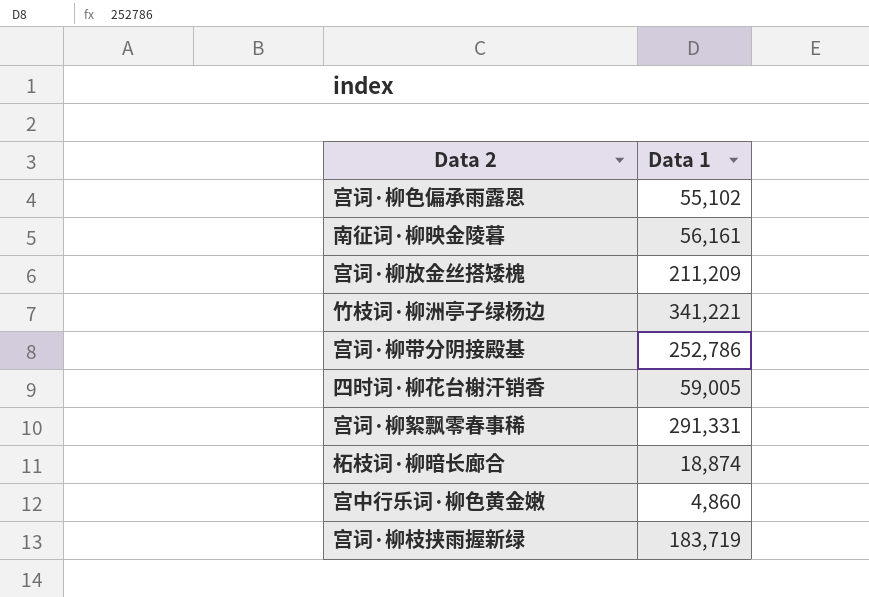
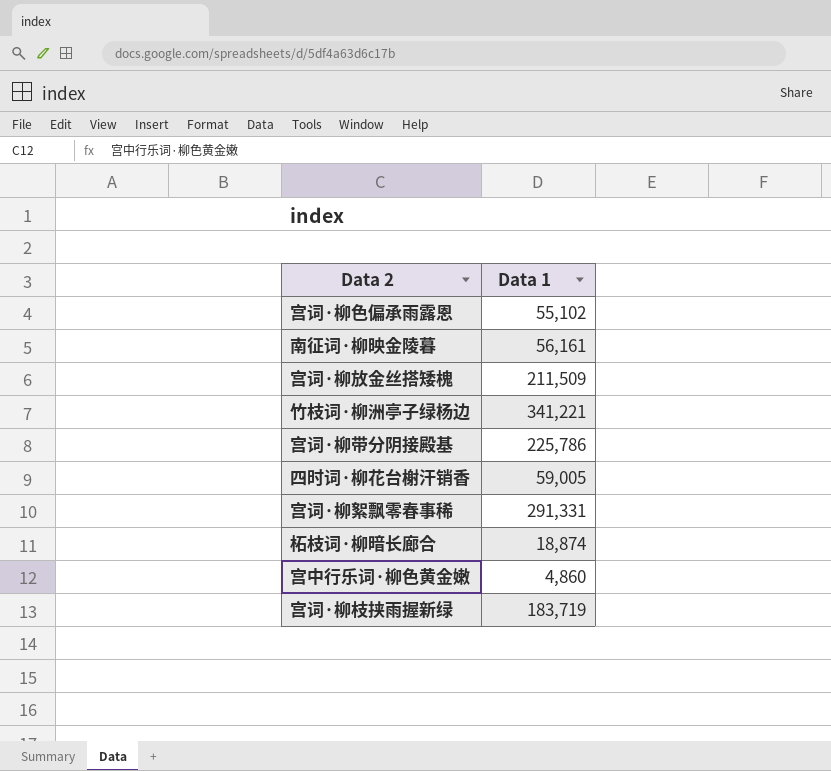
宫词·柳放金丝搭矮槐 | Data 1: 211,209 -> 211,509
宫词·柳带分阴接殿基 | Data 1: 252,786 -> 225,786

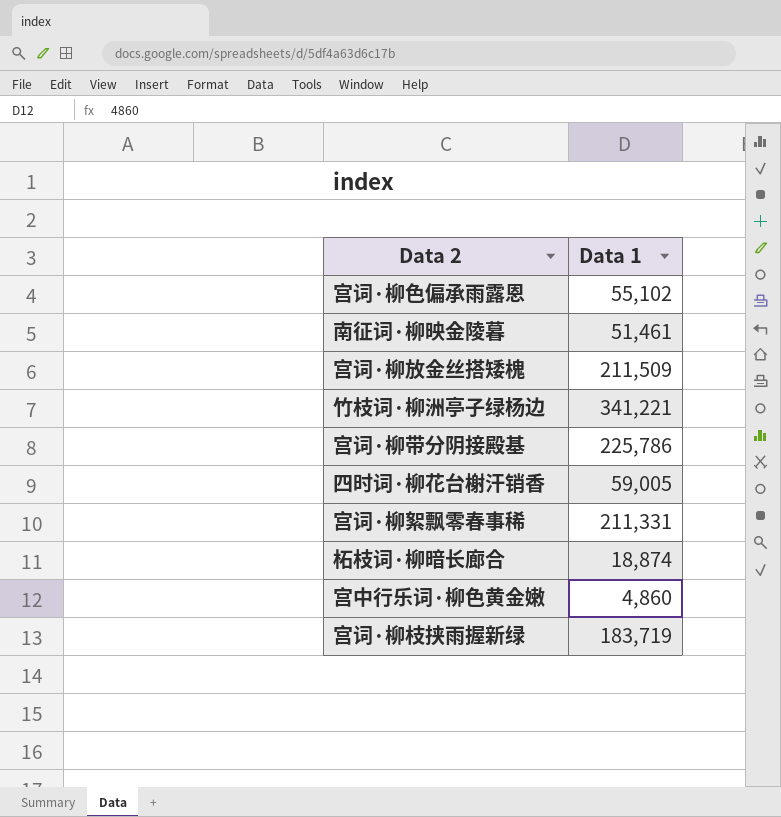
南征词·柳映金陵暮 | Data 1: 56,161 -> 51,461
宫词·柳絮飘零春事稀 | Data 1: 291,331 -> 211,331

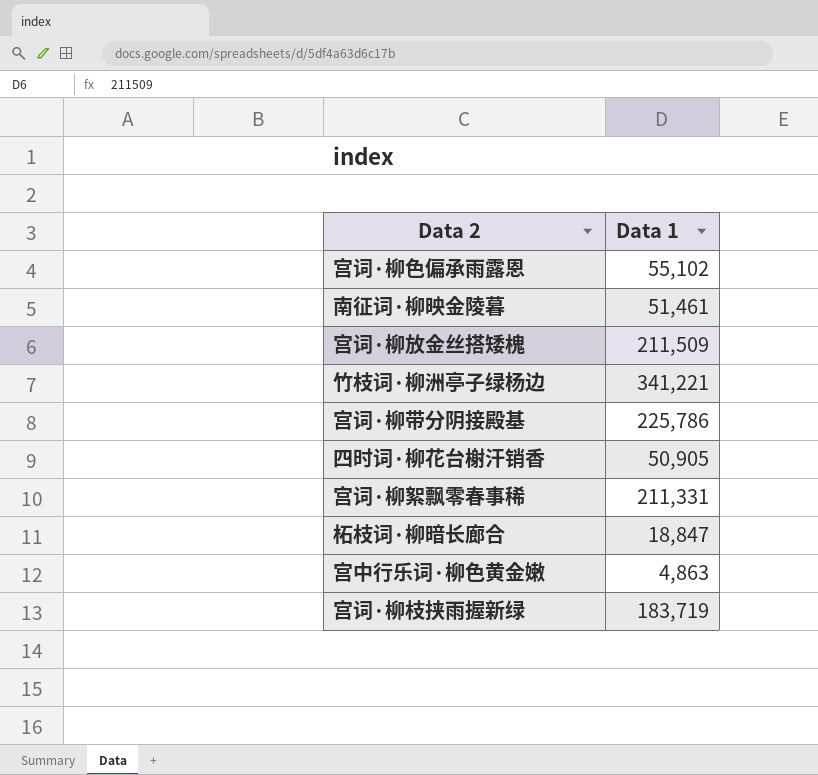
四时词·柳花台榭汗销香 | Data 1: 59,005 -> 50,905
柘枝词·柳暗长廊合 | Data 1: 18,874 -> 18,847
宫中行乐词·柳色黄金嫩 | Data 1: 4,860 -> 4,863

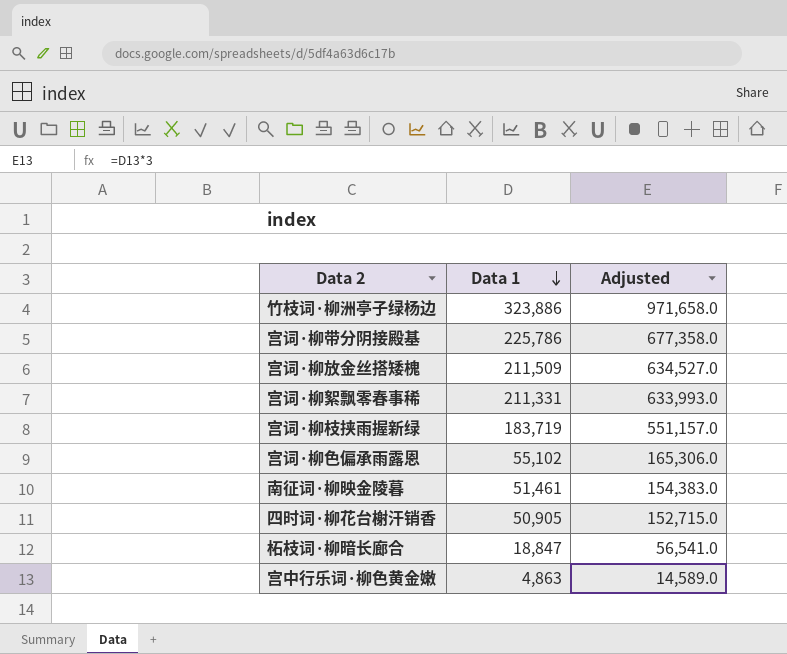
row order: none -> Data 1 descending
column Adjusted | formula: none -> [Data 1] * 3
竹枝词·柳洲亭子绿杨边 | Data 1: 341,221 -> 323,886

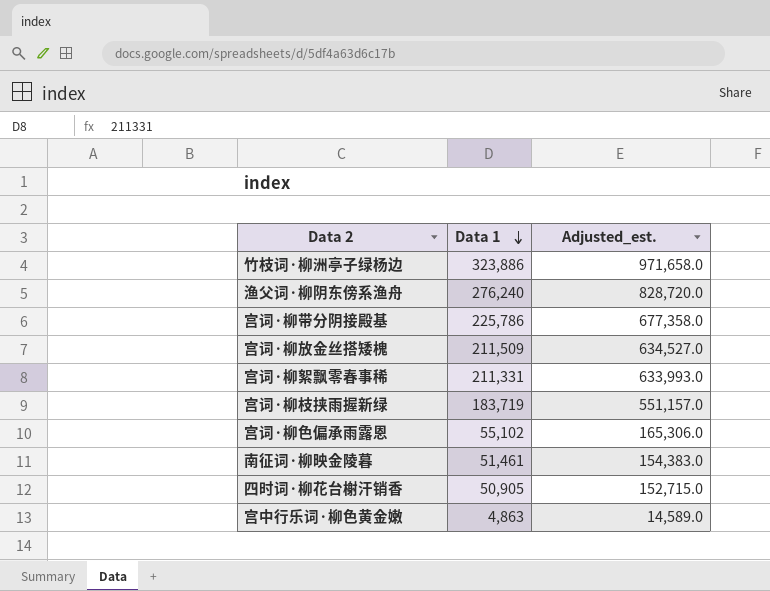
column name: Adjusted -> Adjusted_est.
row 柘枝词·柳暗长廊合: 18,847 | 56,541.0 -> none
row 渔父词·柳阴东傍系渔舟: none -> 276,240 | 828,720.0

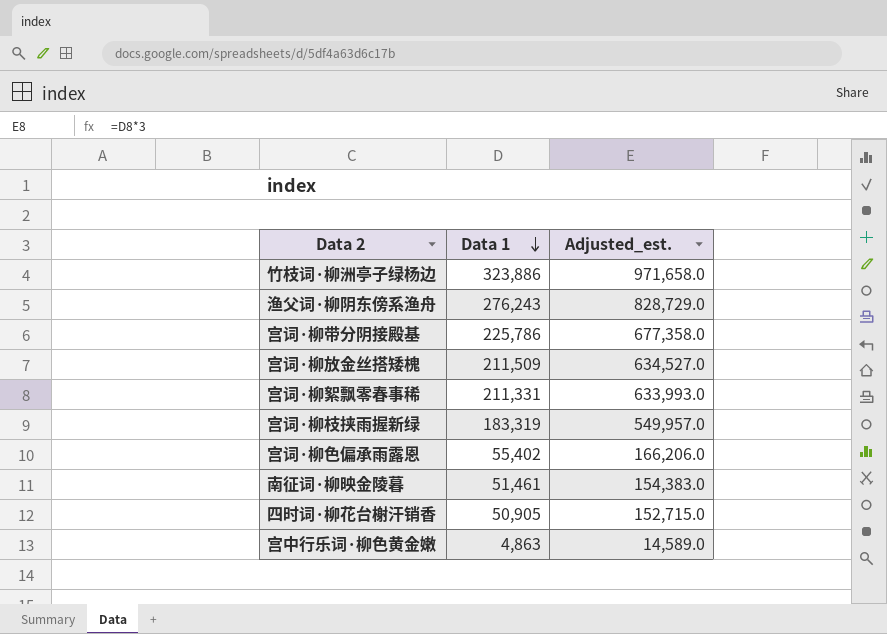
渔父词·柳阴东傍系渔舟 | Data 1: 276,240 -> 276,243
渔父词·柳阴东傍系渔舟 | Adjusted_est.: 828,720.0 -> 828,729.0
宫词·柳枝挟雨握新绿 | Data 1: 183,719 -> 183,319
宫词·柳枝挟雨握新绿 | Adjusted_est.: 551,157.0 -> 549,957.0
宫词·柳色偏承雨露恩 | Data 1: 55,102 -> 55,402
宫词·柳色偏承雨露恩 | Adjusted_est.: 165,306.0 -> 166,206.0

